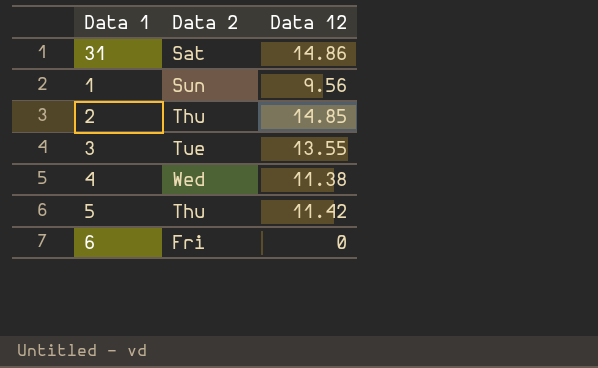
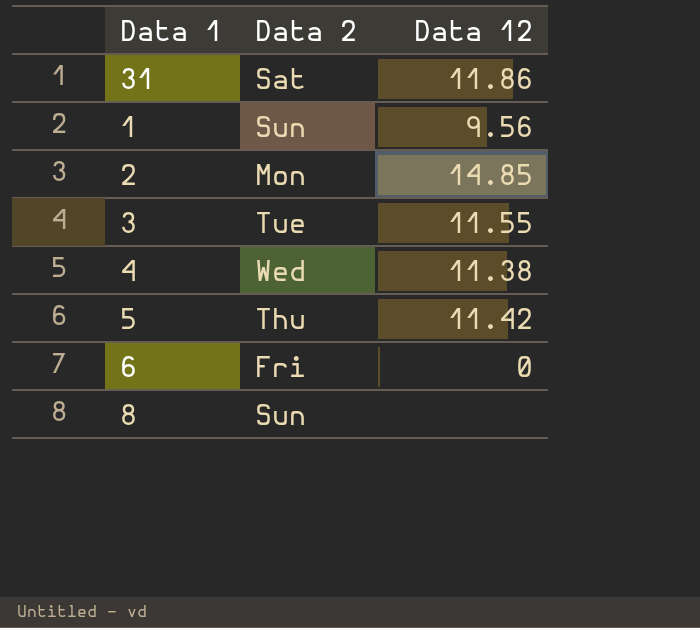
31 | Data 12: 14.86 -> 11.86
2 | Data 2: Thu -> Mon
3 | Data 12: 13.55 -> 11.55
row 8: none -> Sun | none

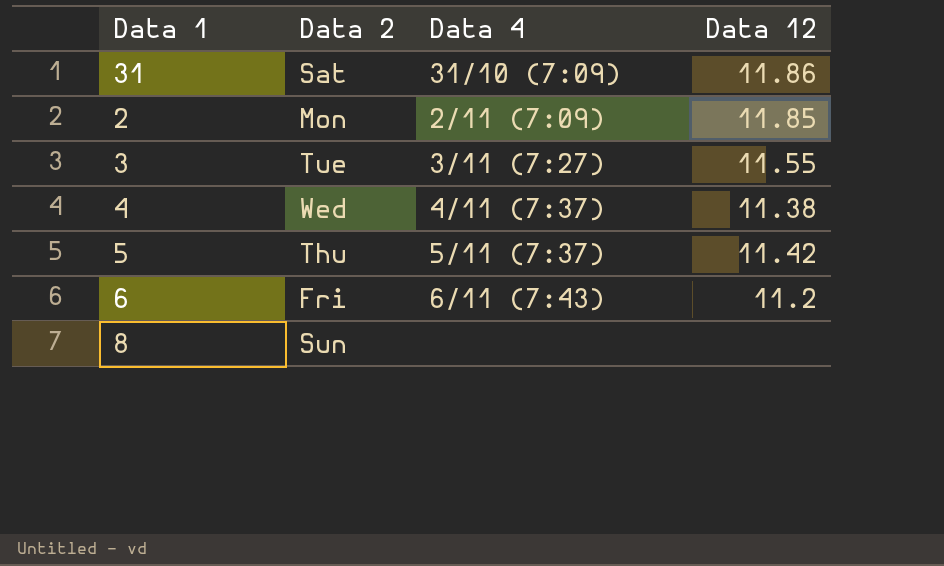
column Data 4 | position: none -> 3
row 1: Sun | 9.56 -> none
2 | Data 12: 14.85 -> 11.85
6 | Data 12: 0 -> 11.2

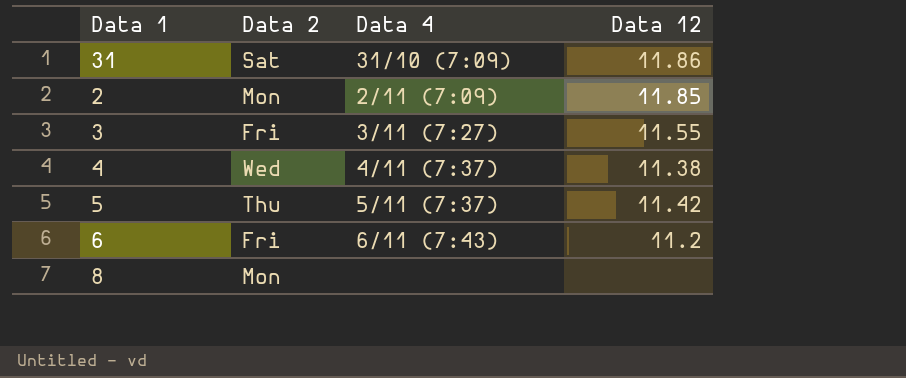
3 | Data 2: Tue -> Fri
8 | Data 2: Sun -> Mon

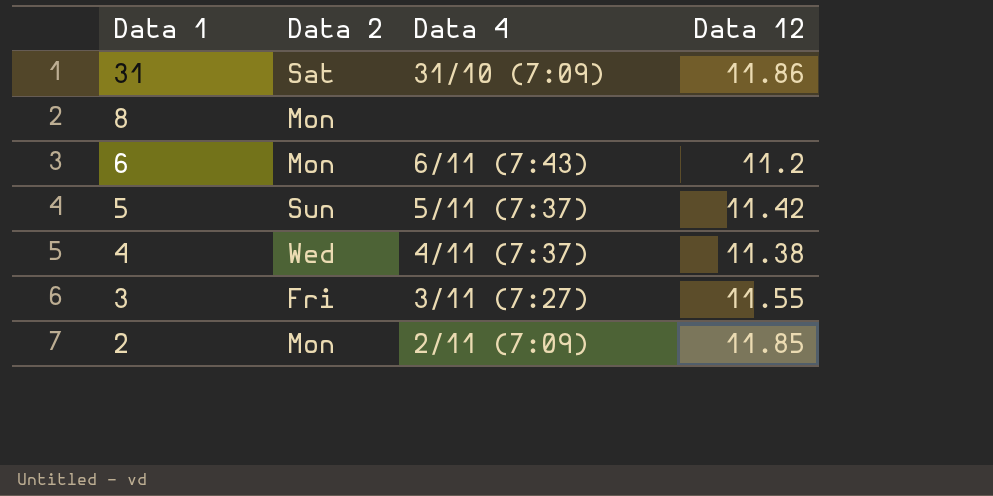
row order: none -> Data 1 descending
6 | Data 2: Fri -> Mon
5 | Data 2: Thu -> Sun

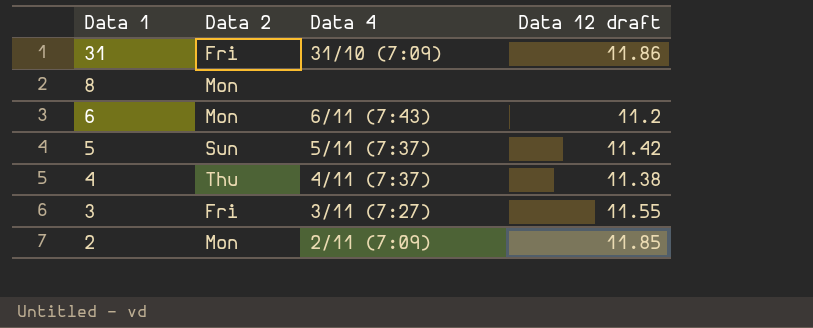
column name: Data 12 -> Data 12 draft
31 | Data 2: Sat -> Fri
4 | Data 2: Wed -> Thu

